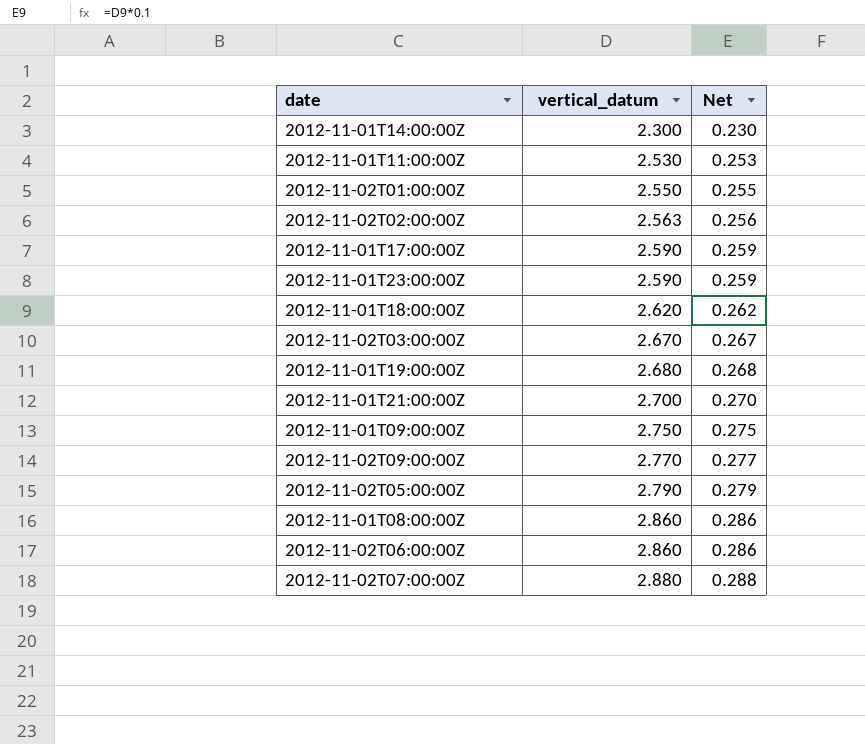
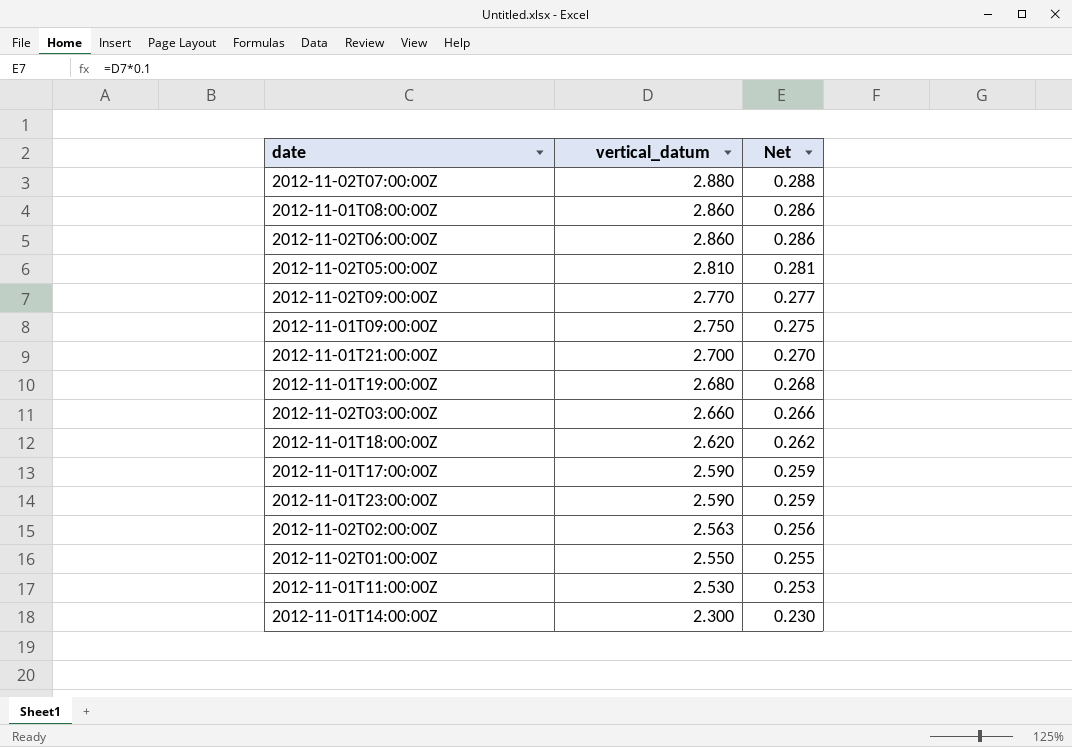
row order: vertical_datum ascending -> vertical_datum descending
2012-11-02T05:00:00Z | vertical_datum: 2.790 -> 2.810
2012-11-02T05:00:00Z | Net: 0.279 -> 0.281
2012-11-02T03:00:00Z | vertical_datum: 2.670 -> 2.660
2012-11-02T03:00:00Z | Net: 0.267 -> 0.266

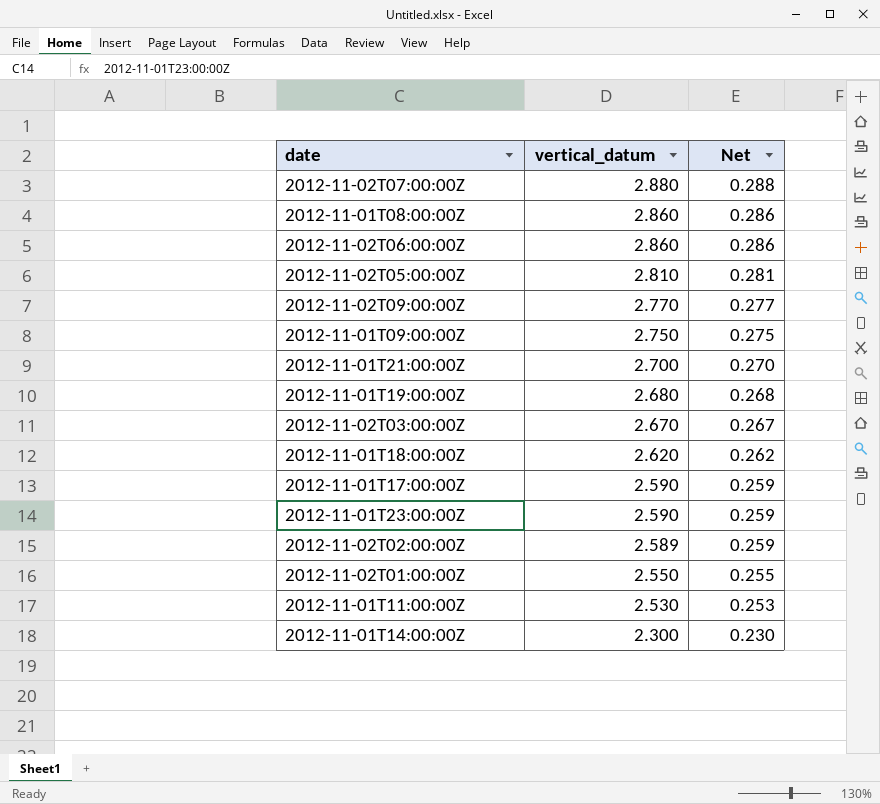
2012-11-02T03:00:00Z | vertical_datum: 2.660 -> 2.670
2012-11-02T03:00:00Z | Net: 0.266 -> 0.267
2012-11-02T02:00:00Z | vertical_datum: 2.563 -> 2.589
2012-11-02T02:00:00Z | Net: 0.256 -> 0.259

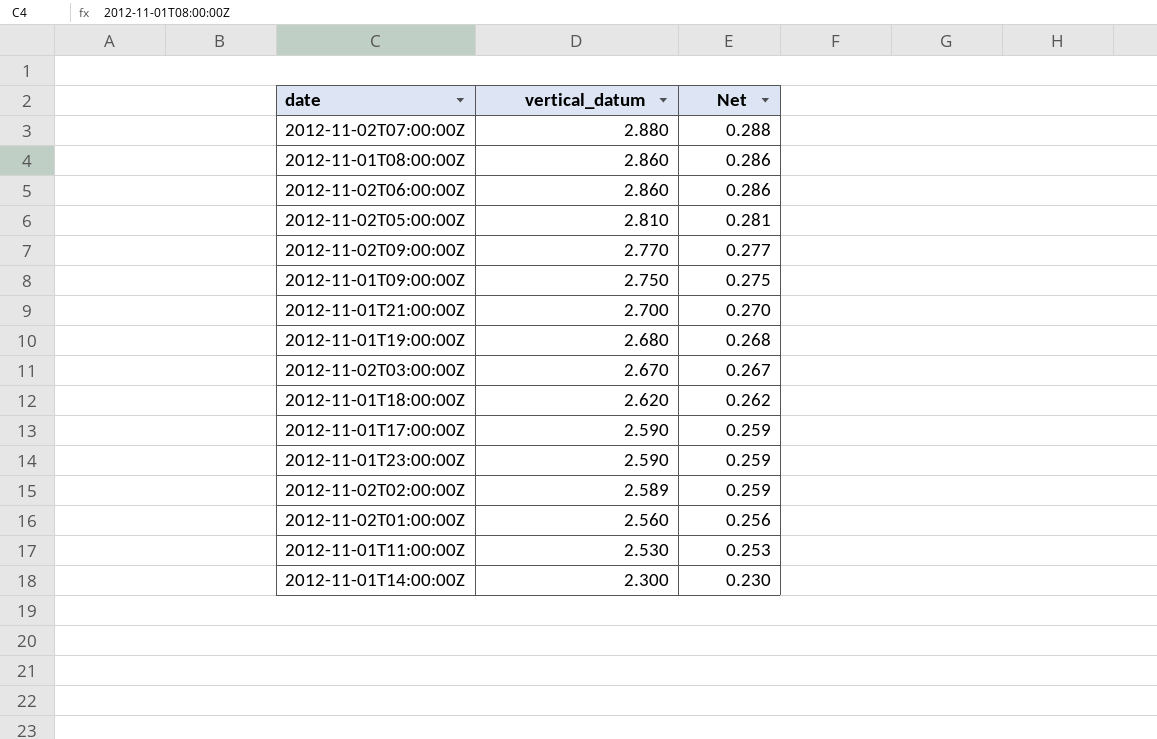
2012-11-02T01:00:00Z | vertical_datum: 2.550 -> 2.560
2012-11-02T01:00:00Z | Net: 0.255 -> 0.256

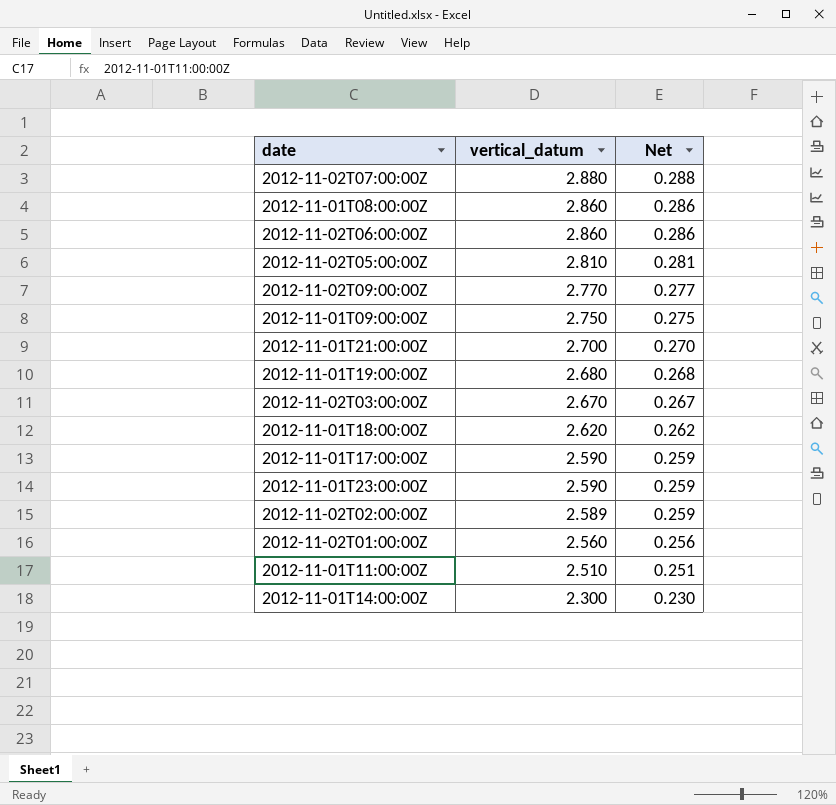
2012-11-01T11:00:00Z | vertical_datum: 2.530 -> 2.510
2012-11-01T11:00:00Z | Net: 0.253 -> 0.251

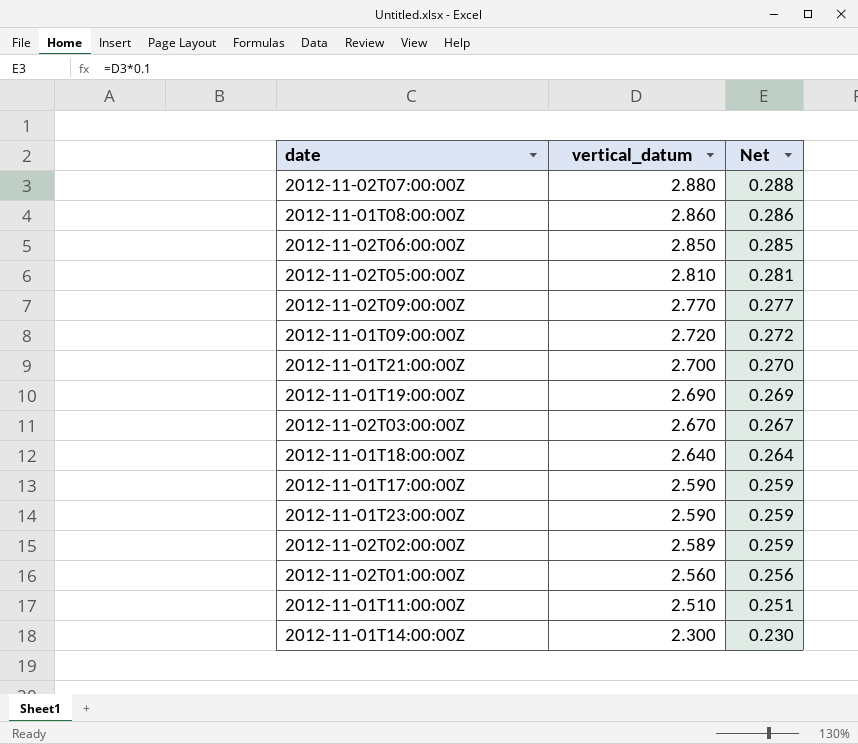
2012-11-02T06:00:00Z | vertical_datum: 2.860 -> 2.850
2012-11-02T06:00:00Z | Net: 0.286 -> 0.285
2012-11-01T09:00:00Z | vertical_datum: 2.750 -> 2.720
2012-11-01T09:00:00Z | Net: 0.275 -> 0.272
2012-11-01T19:00:00Z | vertical_datum: 2.680 -> 2.690
2012-11-01T19:00:00Z | Net: 0.268 -> 0.269
2012-11-01T18:00:00Z | vertical_datum: 2.620 -> 2.640
2012-11-01T18:00:00Z | Net: 0.262 -> 0.264

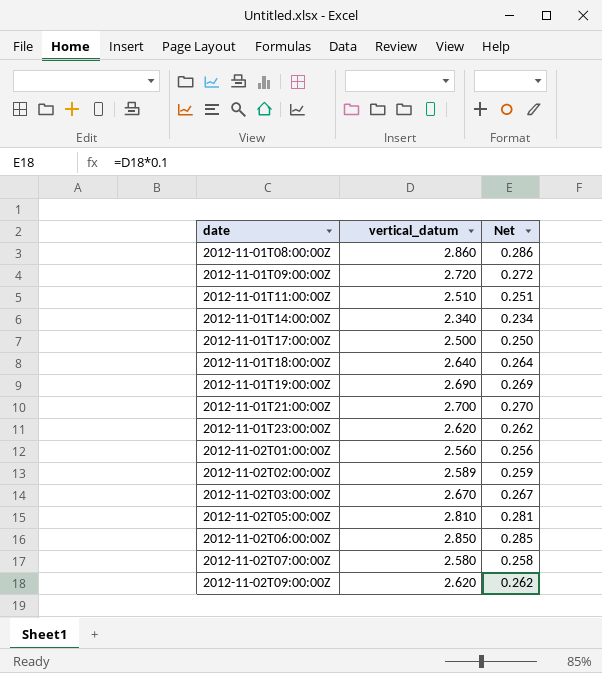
row order: vertical_datum descending -> date ascending
2012-11-01T14:00:00Z | vertical_datum: 2.300 -> 2.340
2012-11-01T14:00:00Z | Net: 0.230 -> 0.234
2012-11-01T17:00:00Z | vertical_datum: 2.590 -> 2.500
2012-11-01T17:00:00Z | Net: 0.259 -> 0.250
2012-11-01T23:00:00Z | vertical_datum: 2.590 -> 2.620
2012-11-01T23:00:00Z | Net: 0.259 -> 0.262
2012-11-02T07:00:00Z | vertical_datum: 2.880 -> 2.580
2012-11-02T07:00:00Z | Net: 0.288 -> 0.258
2012-11-02T09:00:00Z | vertical_datum: 2.770 -> 2.620
2012-11-02T09:00:00Z | Net: 0.277 -> 0.262

